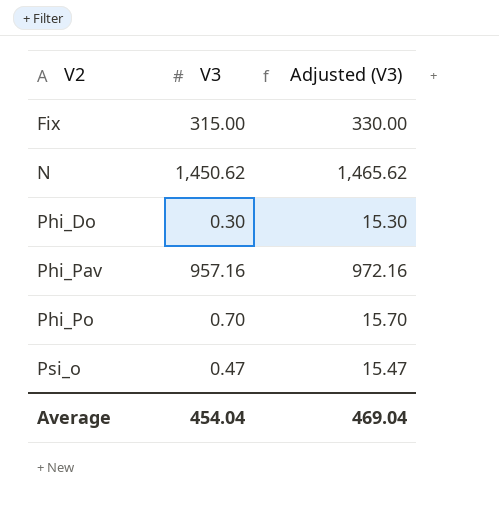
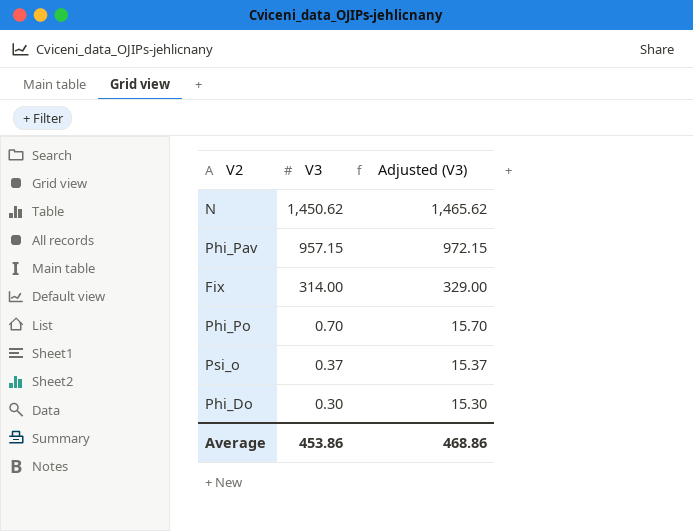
row order: V2 ascending -> V3 descending
Phi_Pav | V3: 957.16 -> 957.15
Phi_Pav | Adjusted (V3): 972.16 -> 972.15
Fix | V3: 315.00 -> 314.00
Fix | Adjusted (V3): 330.00 -> 329.00
Psi_o | V3: 0.47 -> 0.37
Psi_o | Adjusted (V3): 15.47 -> 15.37
Average | V3: 454.04 -> 453.86
Average | Adjusted (V3): 469.04 -> 468.86

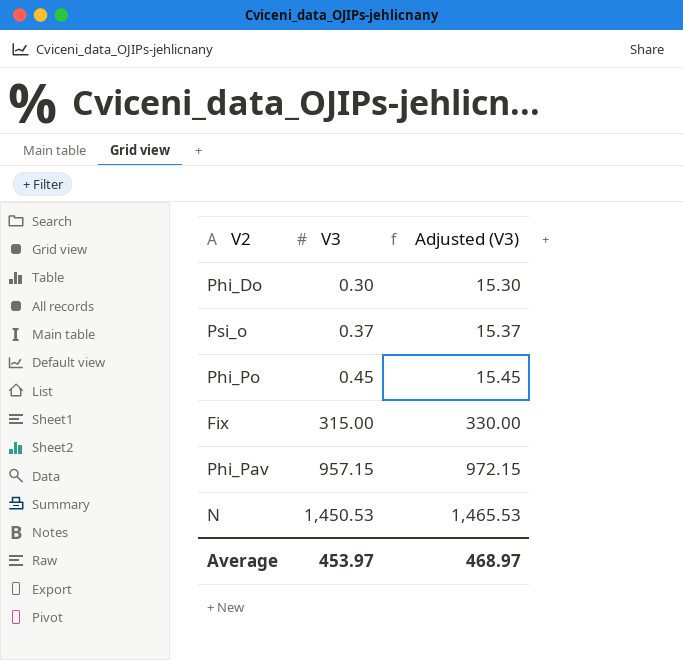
row order: V3 descending -> V3 ascending
Phi_Po | V3: 0.70 -> 0.45
Phi_Po | Adjusted (V3): 15.70 -> 15.45
Fix | V3: 314.00 -> 315.00
Fix | Adjusted (V3): 329.00 -> 330.00
N | V3: 1,450.62 -> 1,450.53
N | Adjusted (V3): 1,465.62 -> 1,465.53
Average | V3: 453.86 -> 453.97
Average | Adjusted (V3): 468.86 -> 468.97

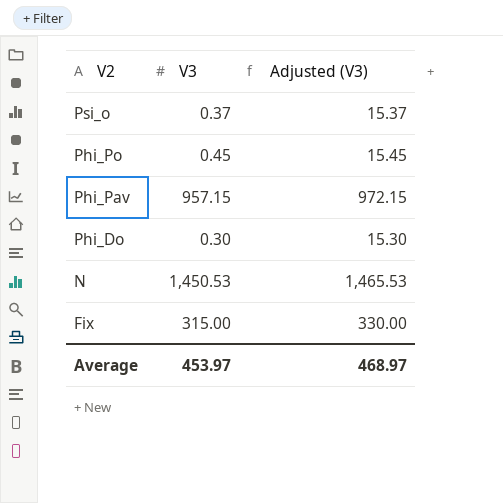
row order: V3 ascending -> V2 descending

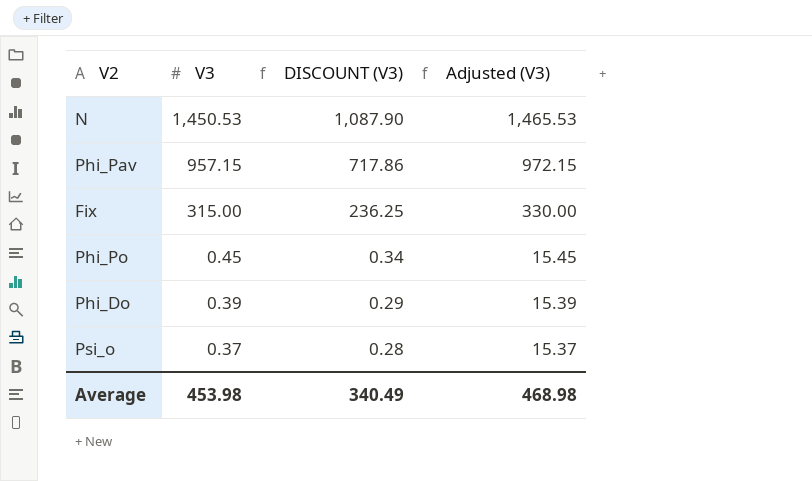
row order: V2 descending -> V3 descending
column DISCOUNT (V3) | formula: none -> [V3] * 0.75
Phi_Do | V3: 0.30 -> 0.39
Phi_Do | Adjusted (V3): 15.30 -> 15.39
Average | V3: 453.97 -> 453.98
Average | Adjusted (V3): 468.97 -> 468.98

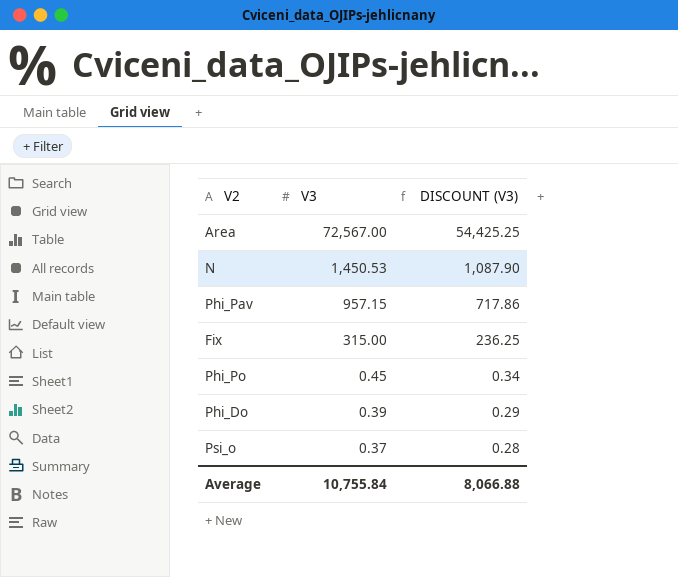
column Adjusted (V3) | formula: [V3] + 15 -> none
row Area: none -> 72,567.00 | 54,425.25
Average | V3: 453.98 -> 10,755.84
Average | DISCOUNT (V3): 340.49 -> 8,066.88

